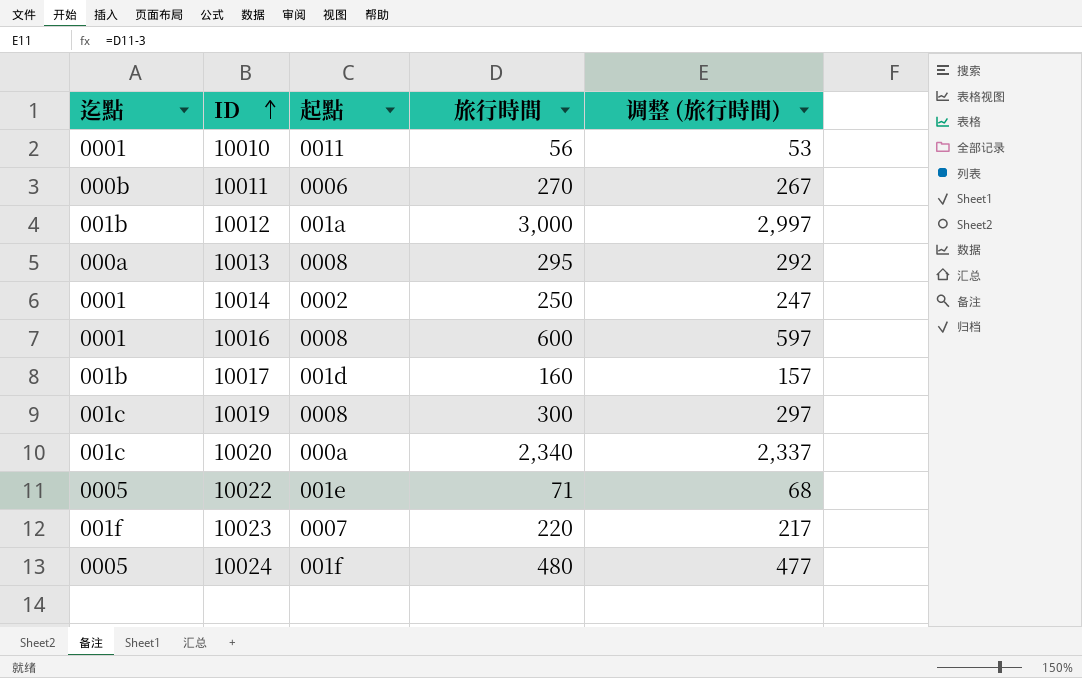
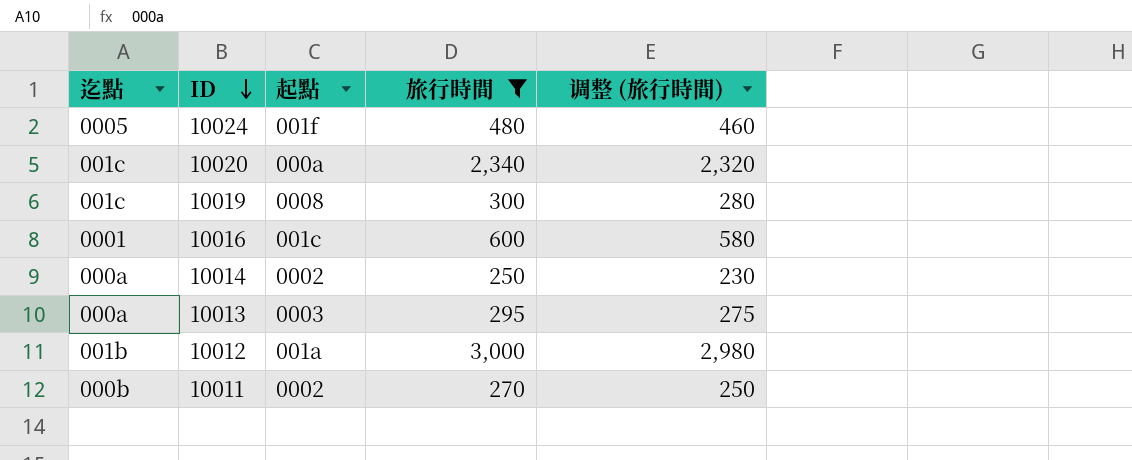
filter: none -> 旅行時間 >= 250
row order: ID ascending -> ID descending
column 调整 (旅行時間) | formula: [旅行時間] - 3 -> [旅行時間] - 20
10016 | 起點: 0008 -> 001c
10014 | 迄點: 0001 -> 000a
10013 | 起點: 0008 -> 0003
10011 | 起點: 0006 -> 0002

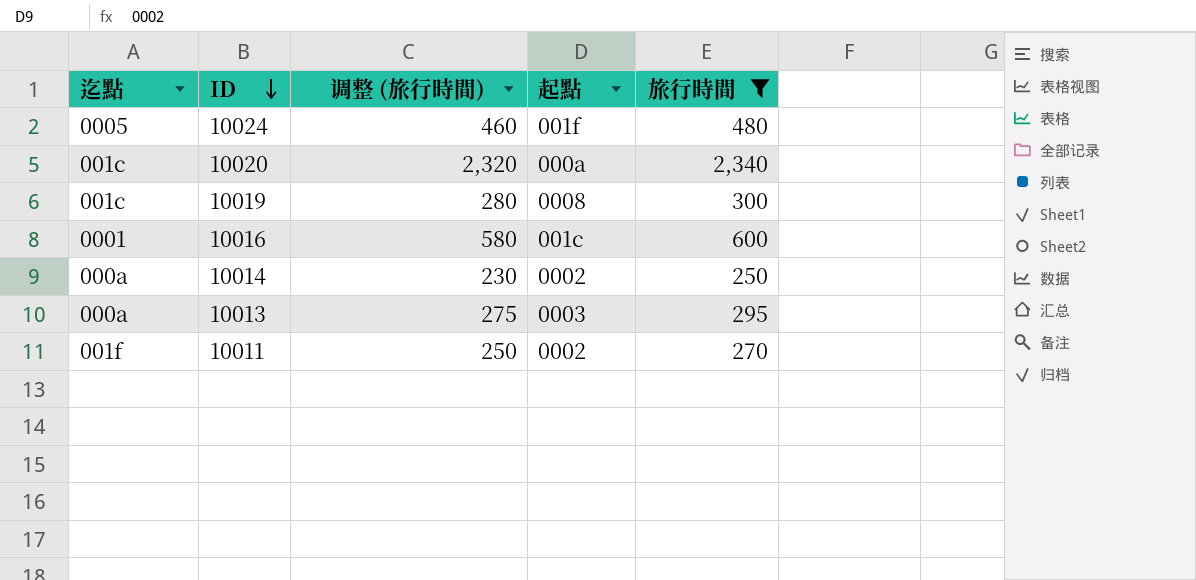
column 调整 (旅行時間) | position: 5 -> 3
row 10012: 001b | 001a | 3,000 | 2,980 -> none
10011 | 迄點: 000b -> 001f

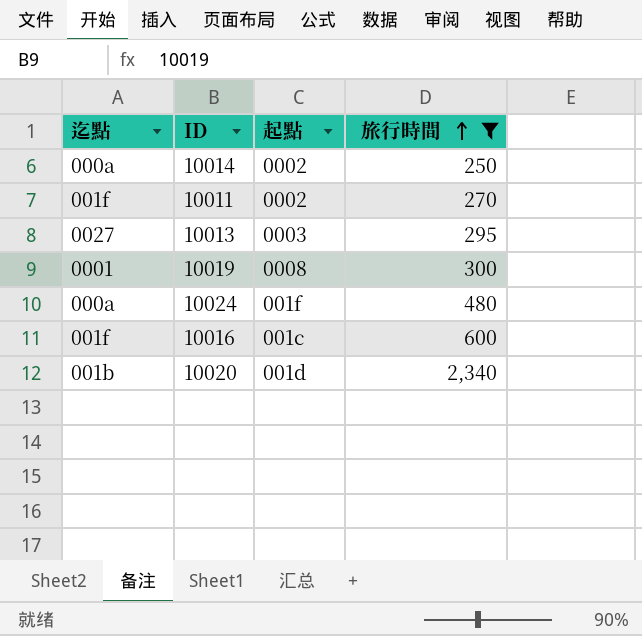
row order: ID descending -> 旅行時間 ascending
column 调整 (旅行時間) | formula: [旅行時間] - 20 -> none
10013 | 迄點: 000a -> 0027
10019 | 迄點: 001c -> 0001
10024 | 迄點: 0005 -> 000a
10016 | 迄點: 0001 -> 001f
10020 | 迄點: 001c -> 001b
10020 | 起點: 000a -> 001d

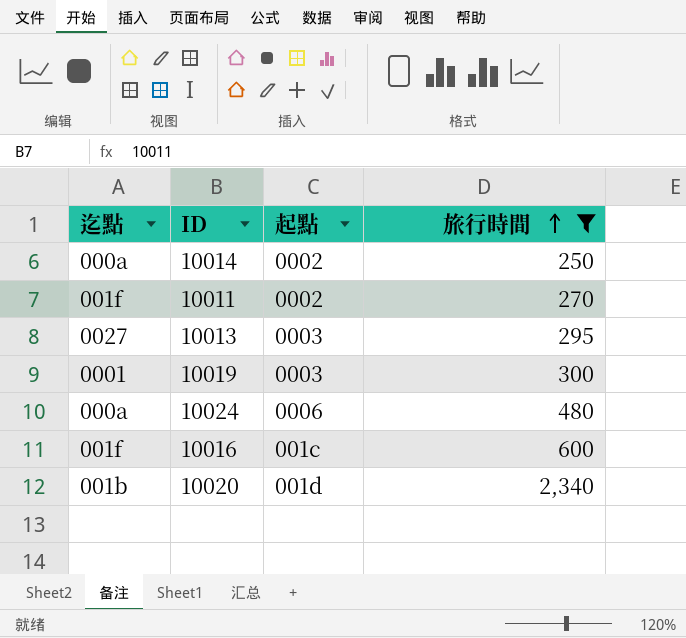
10019 | 起點: 0008 -> 0003
10024 | 起點: 001f -> 0006

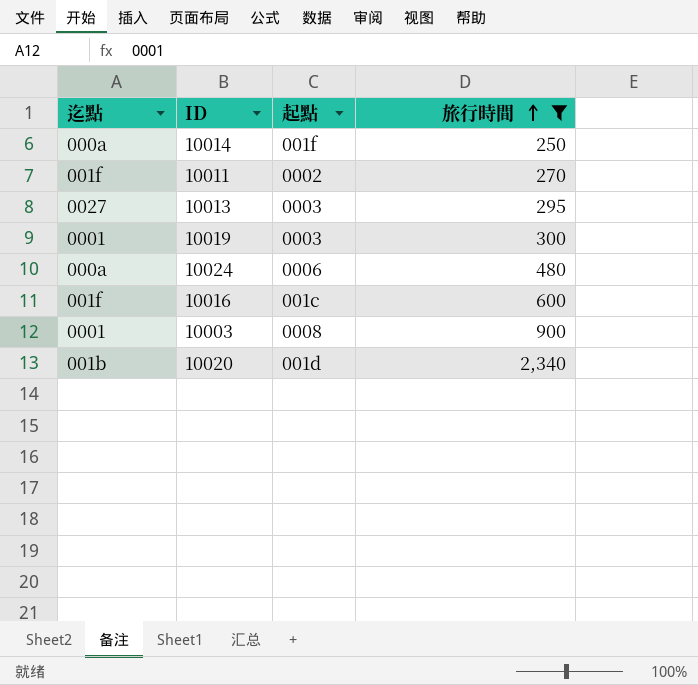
10014 | 起點: 0002 -> 001f
row 10003: none -> 0001 | 0008 | 900

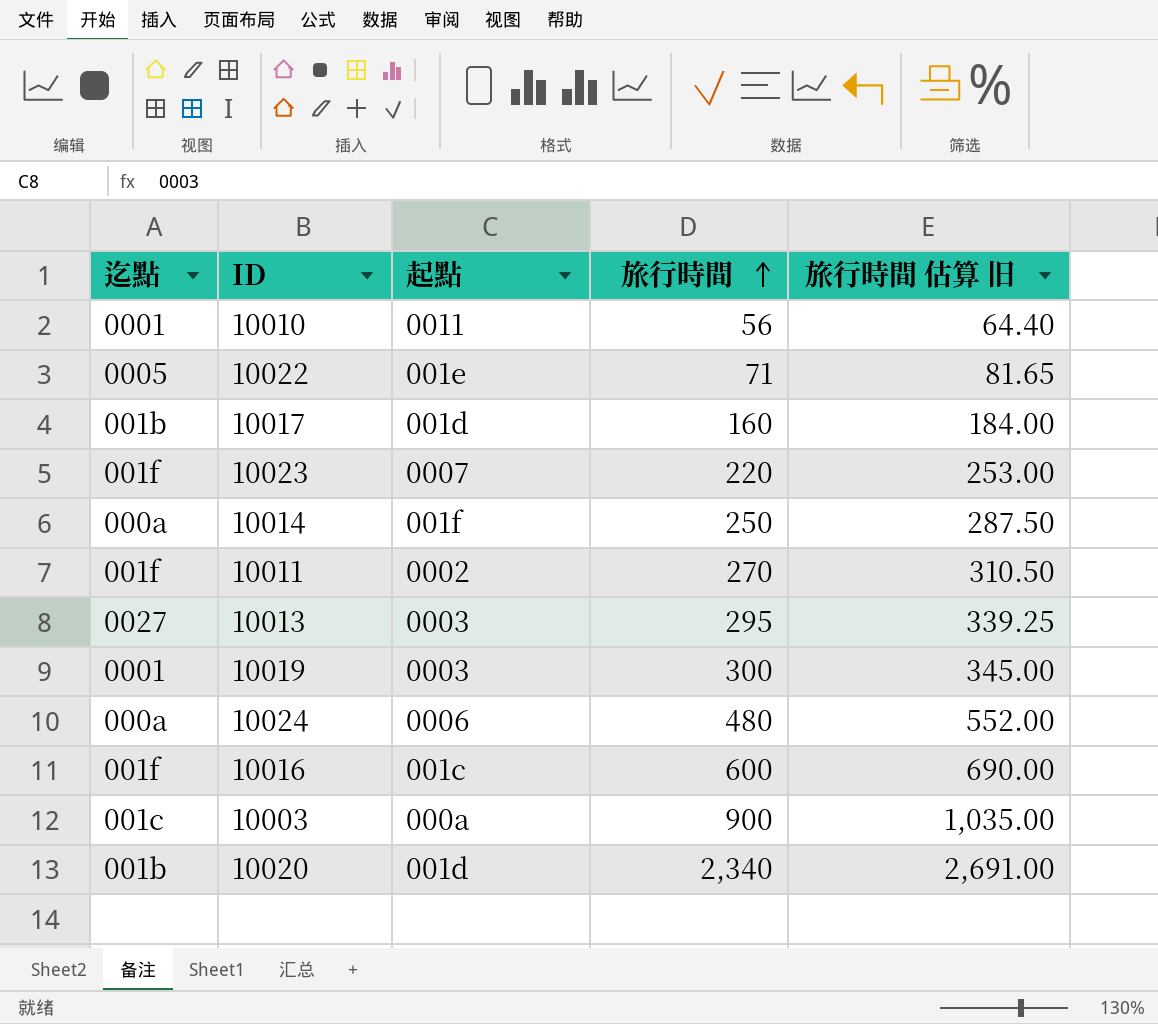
filter: 旅行時間 >= 250 -> none
column 旅行時間 估算 旧 | formula: none -> [旅行時間] * 1.15
10003 | 迄點: 0001 -> 001c
10003 | 起點: 0008 -> 000a

